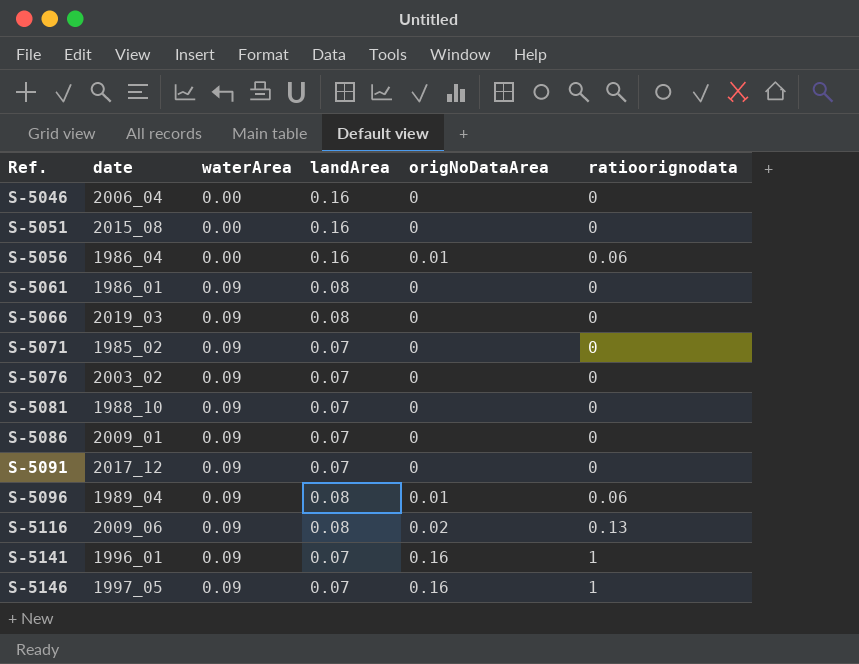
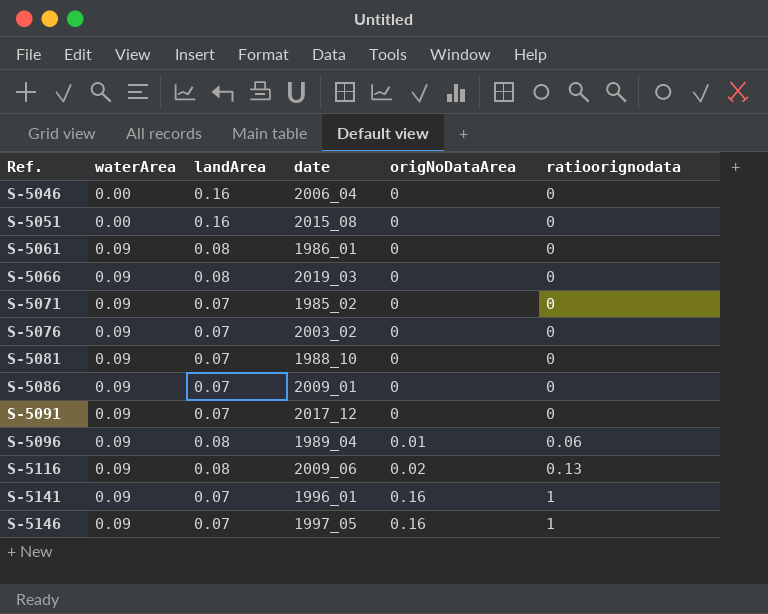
column date | position: 2 -> 4
row S-5056: 1986_04 | 0.00 | 0.16 | 0.01 | 0.06 -> none

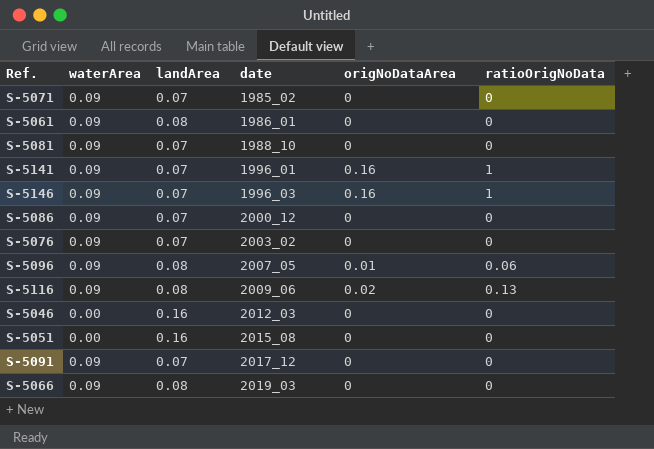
row order: Ref. ascending -> date ascending
column name: ratioorignodata -> ratioOrigNoData
S-5146 | date: 1997_05 -> 1996_03
S-5086 | date: 2009_01 -> 2000_12
S-5096 | date: 1989_04 -> 2007_05
S-5046 | date: 2006_04 -> 2012_03

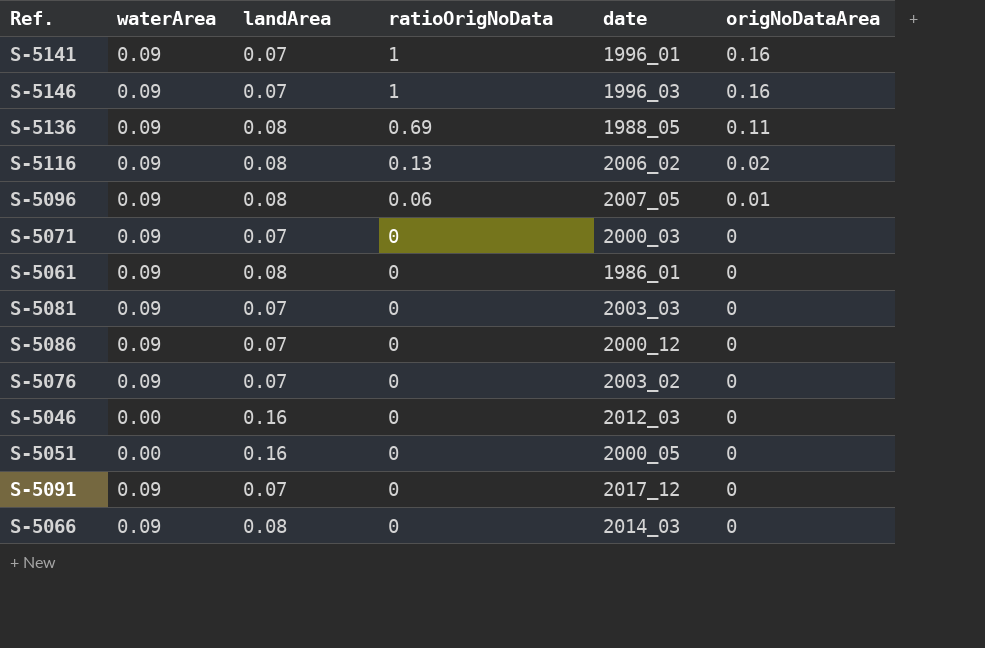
row order: date ascending -> ratioOrigNoData descending
column ratioOrigNoData | position: 6 -> 4
row S-5136: none -> 0.09 | 0.08 | 0.69 | 1988_05 | 0.11
S-5116 | date: 2009_06 -> 2006_02
S-5071 | date: 1985_02 -> 2000_03
S-5081 | date: 1988_10 -> 2003_03
S-5051 | date: 2015_08 -> 2000_05
S-5066 | date: 2019_03 -> 2014_03

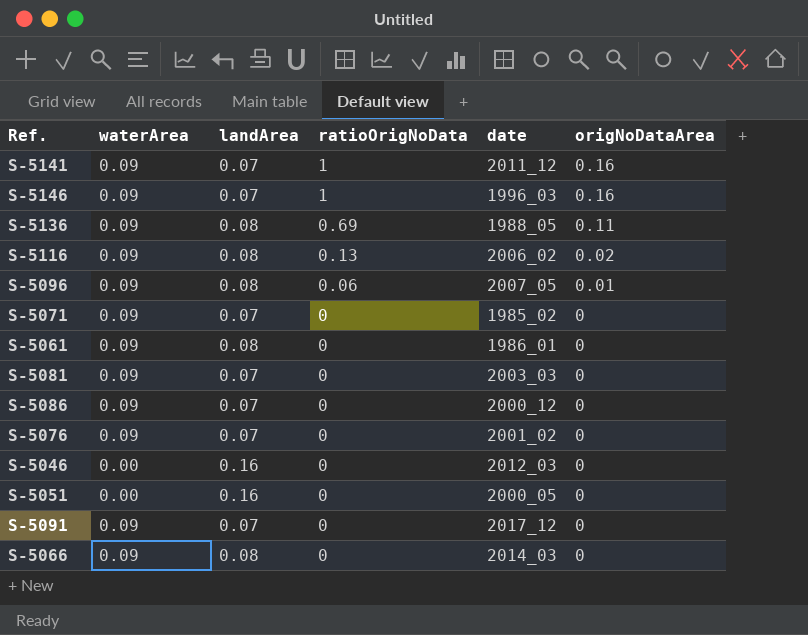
S-5141 | date: 1996_01 -> 2011_12
S-5071 | date: 2000_03 -> 1985_02
S-5076 | date: 2003_02 -> 2001_02

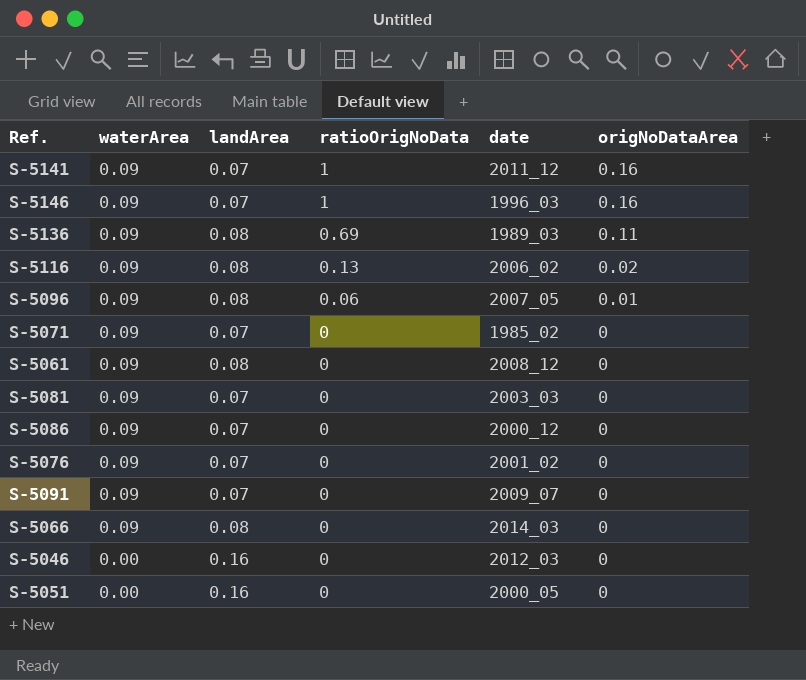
row order: ratioOrigNoData descending -> waterArea descending
S-5136 | date: 1988_05 -> 1989_03
S-5061 | date: 1986_01 -> 2008_12
S-5091 | date: 2017_12 -> 2009_07

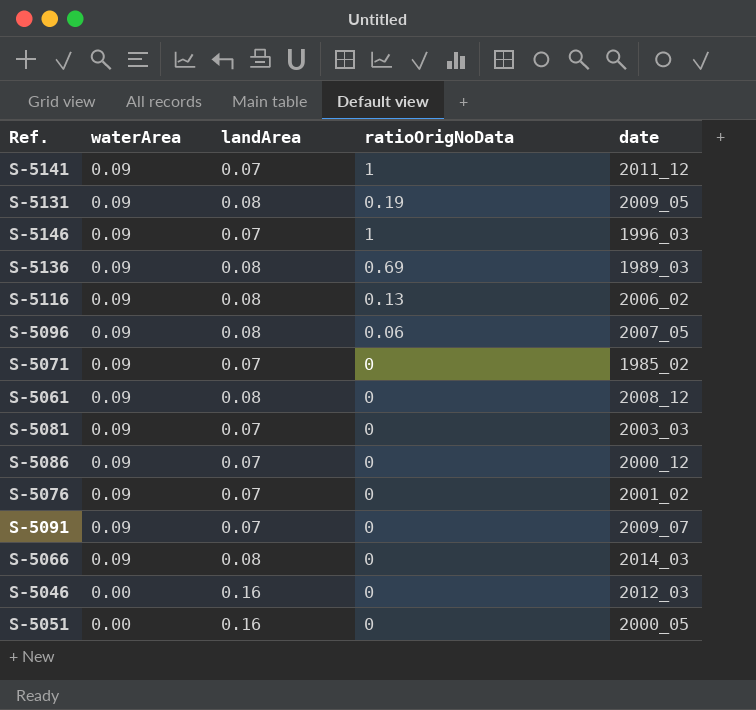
column origNoDataArea | position: 6 -> none
row S-5131: none -> 0.09 | 0.08 | 0.19 | 2009_05

